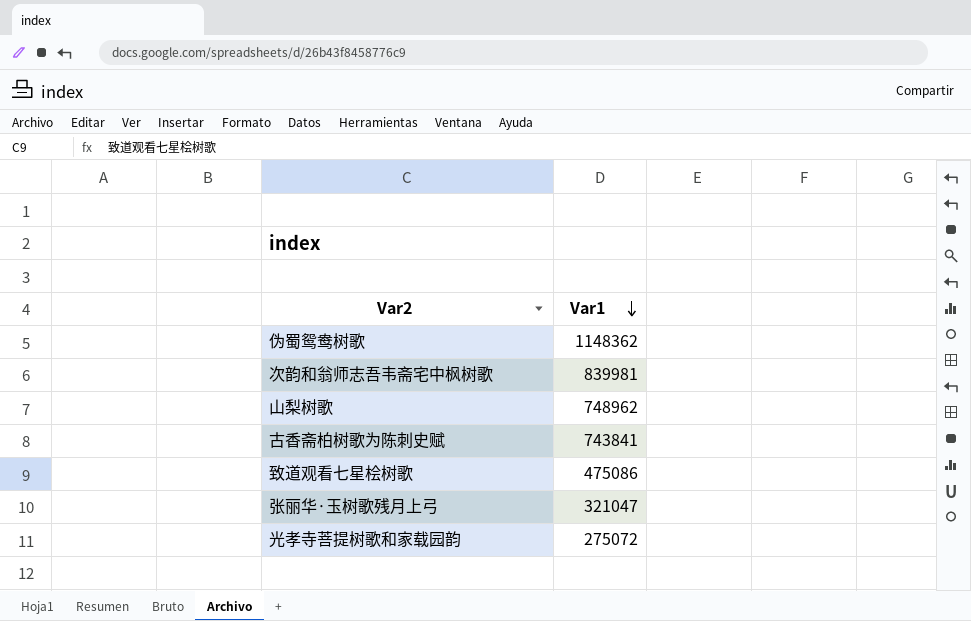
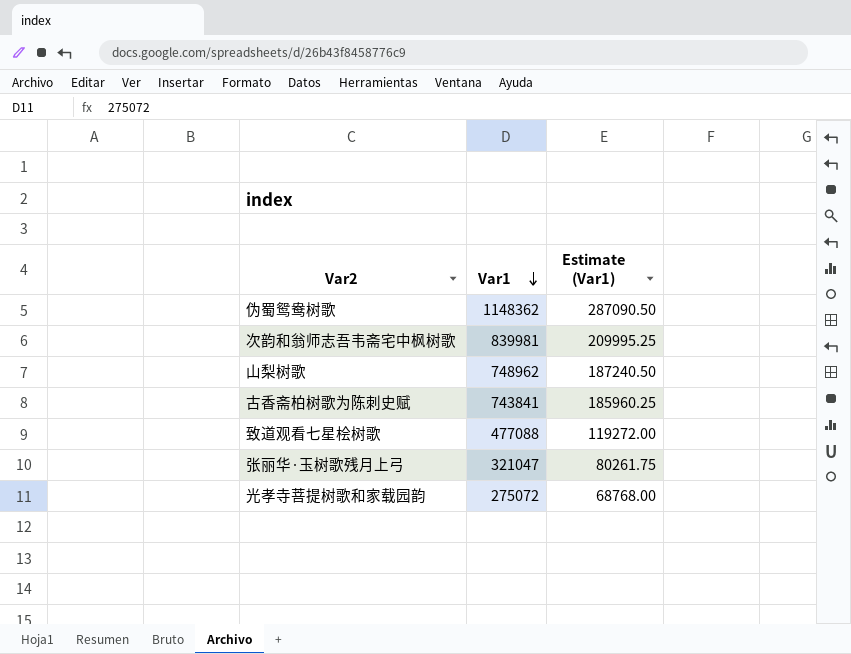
column Estimate (Var1) | formula: none -> [Var1] * 0.25
致道观看七星桧树歌 | Var1: 475086 -> 477088

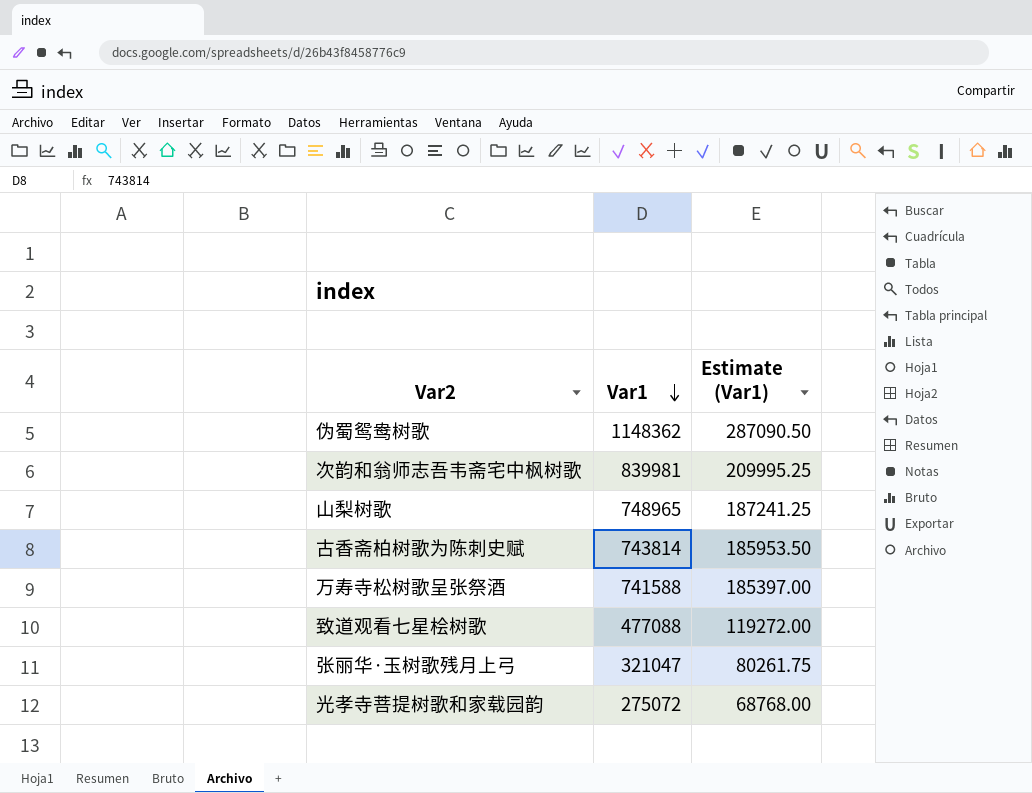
山梨树歌 | Var1: 748962 -> 748965
山梨树歌 | Estimate (Var1): 187240.50 -> 187241.25
古香斋柏树歌为陈刺史赋 | Var1: 743841 -> 743814
古香斋柏树歌为陈刺史赋 | Estimate (Var1): 185960.25 -> 185953.50
row 万寿寺松树歌呈张祭酒: none -> 741588 | 185397.00

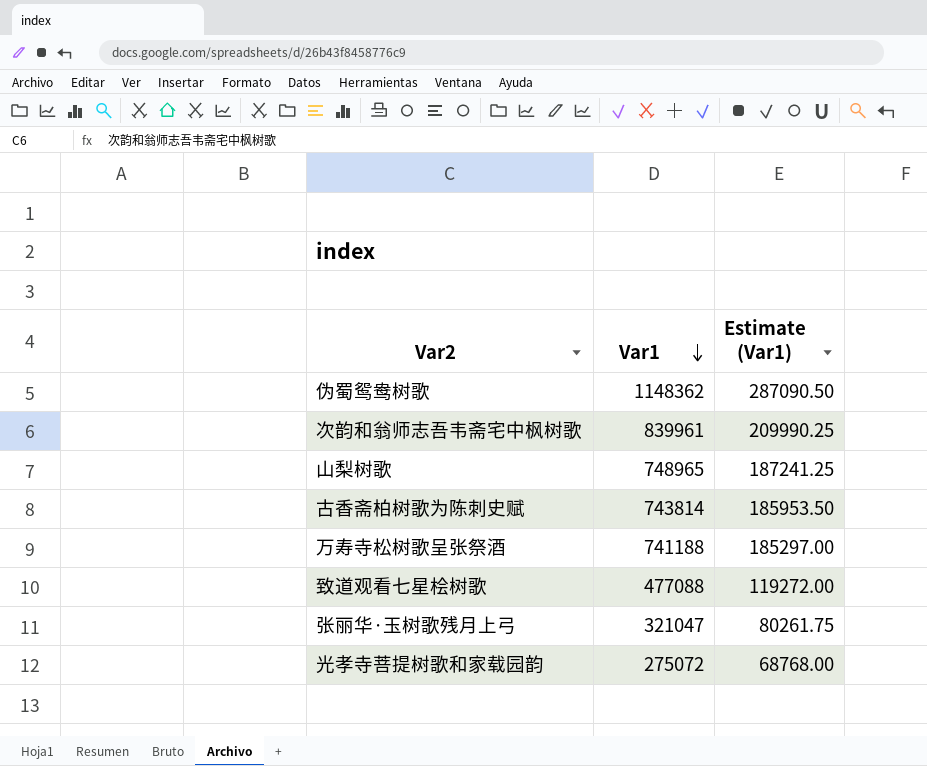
次韵和翁师志吾韦斋宅中枫树歌 | Var1: 839981 -> 839961
次韵和翁师志吾韦斋宅中枫树歌 | Estimate (Var1): 209995.25 -> 209990.25
万寿寺松树歌呈张祭酒 | Var1: 741588 -> 741188
万寿寺松树歌呈张祭酒 | Estimate (Var1): 185397.00 -> 185297.00

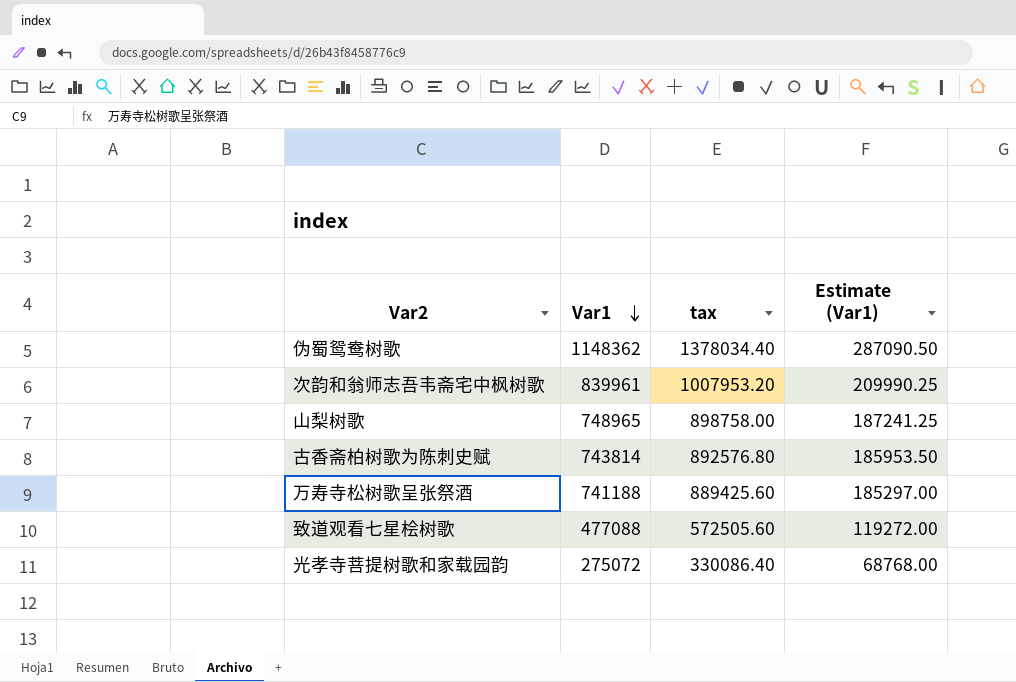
column tax | formula: none -> [Var1] * 1.2
row 张丽华·玉树歌残月上弓: 321047 | 80261.75 -> none

